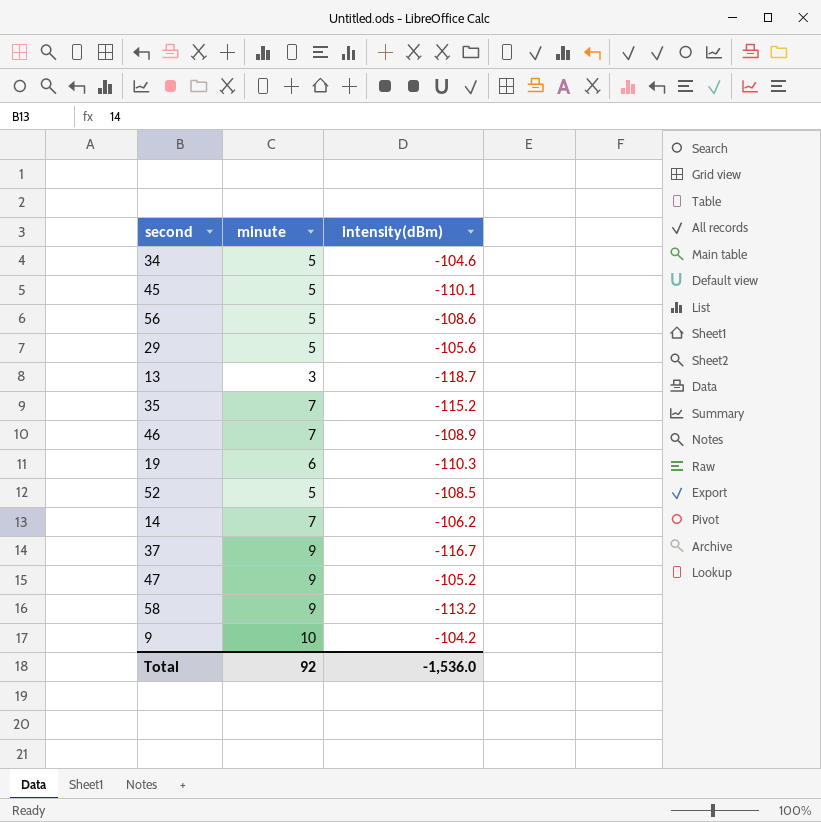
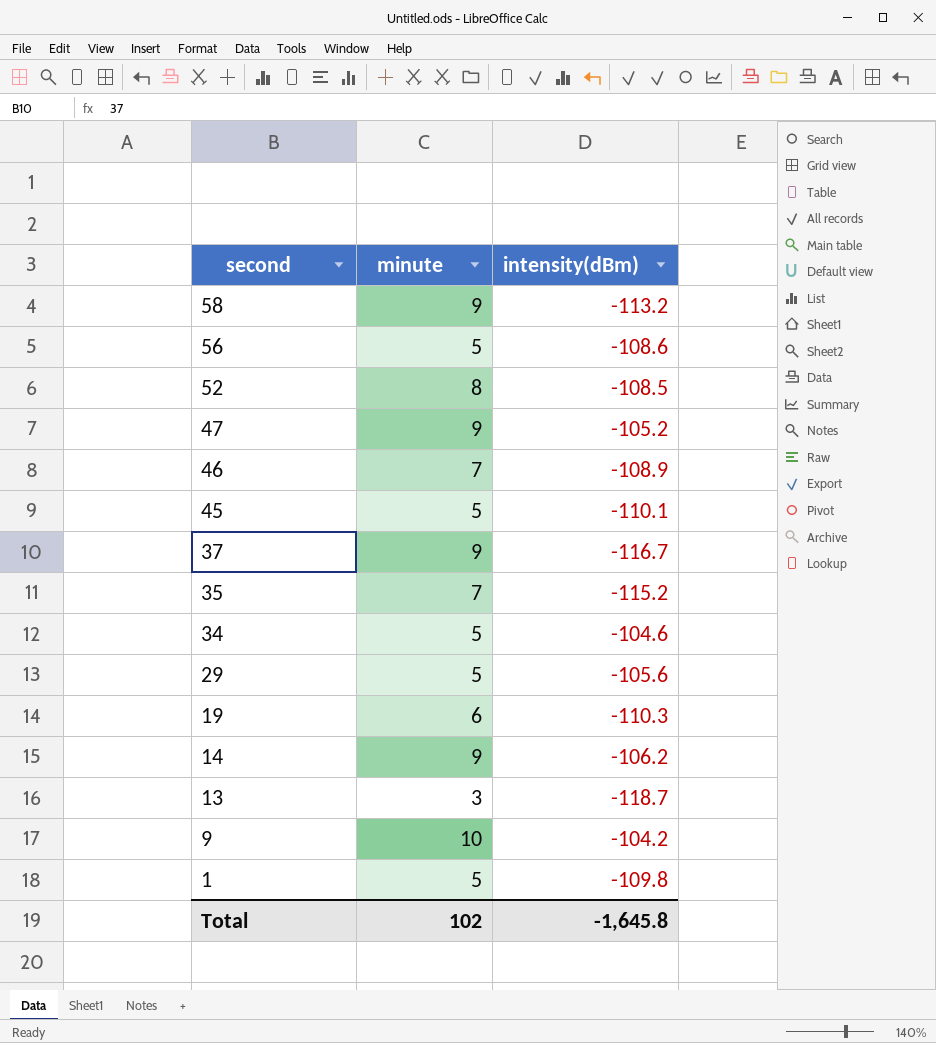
row order: none -> second descending
52 | minute: 5 -> 8
14 | minute: 7 -> 9
row 1: none -> 5 | -109.8
Total | minute: 92 -> 102
Total | intensity(dBm): -1,536.0 -> -1,645.8

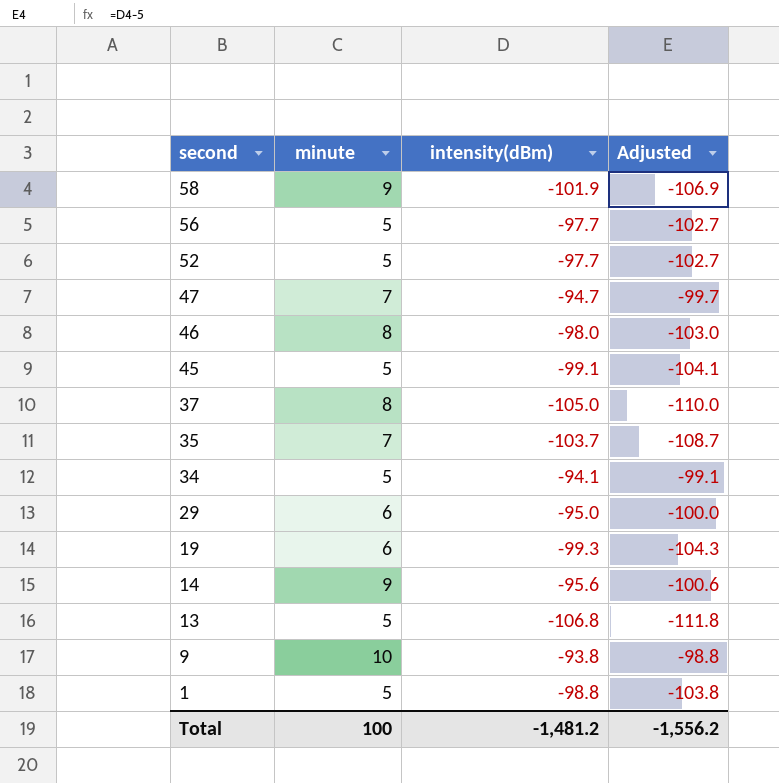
column Adjusted | formula: none -> [intensity(dBm)] - 5
58 | intensity(dBm): -113.2 -> -101.9
56 | intensity(dBm): -108.6 -> -97.7
52 | minute: 8 -> 5
52 | intensity(dBm): -108.5 -> -97.7
47 | minute: 9 -> 7
47 | intensity(dBm): -105.2 -> -94.7
46 | minute: 7 -> 8
46 | intensity(dBm): -108.9 -> -98.0
45 | intensity(dBm): -110.1 -> -99.1
37 | minute: 9 -> 8
37 | intensity(dBm): -116.7 -> -105.0
35 | intensity(dBm): -115.2 -> -103.7
34 | intensity(dBm): -104.6 -> -94.1
29 | minute: 5 -> 6
29 | intensity(dBm): -105.6 -> -95.0
19 | intensity(dBm): -110.3 -> -99.3
14 | intensity(dBm): -106.2 -> -95.6
13 | minute: 3 -> 5
13 | intensity(dBm): -118.7 -> -106.8
9 | intensity(dBm): -104.2 -> -93.8
1 | intensity(dBm): -109.8 -> -98.8
Total | minute: 102 -> 100
Total | intensity(dBm): -1,645.8 -> -1,481.2

